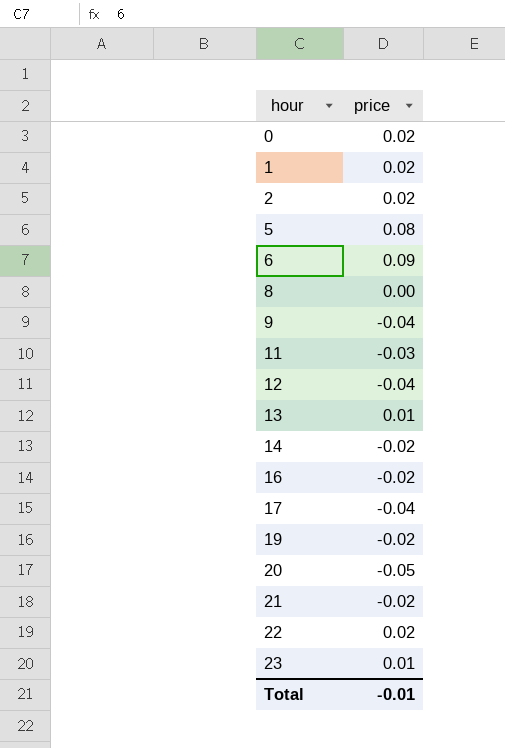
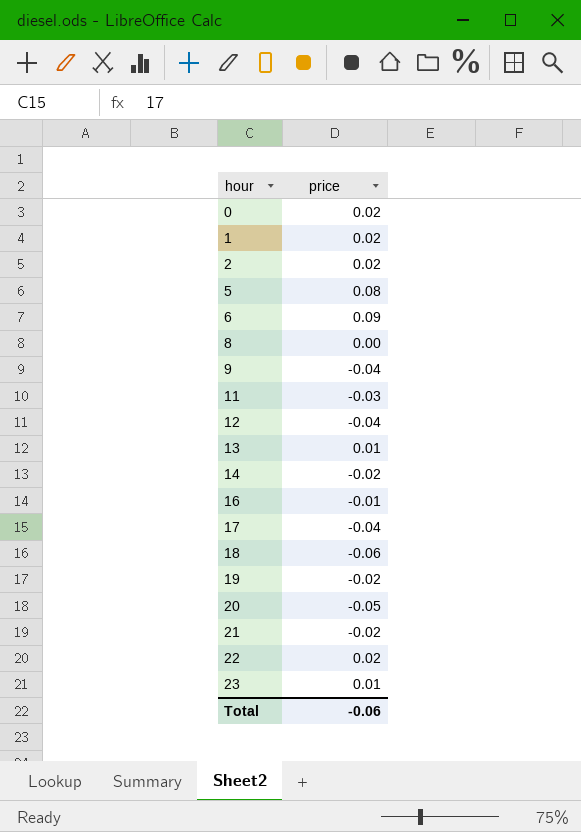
16 | price: -0.02 -> -0.01
row 18: none -> -0.06
Total | price: -0.01 -> -0.06

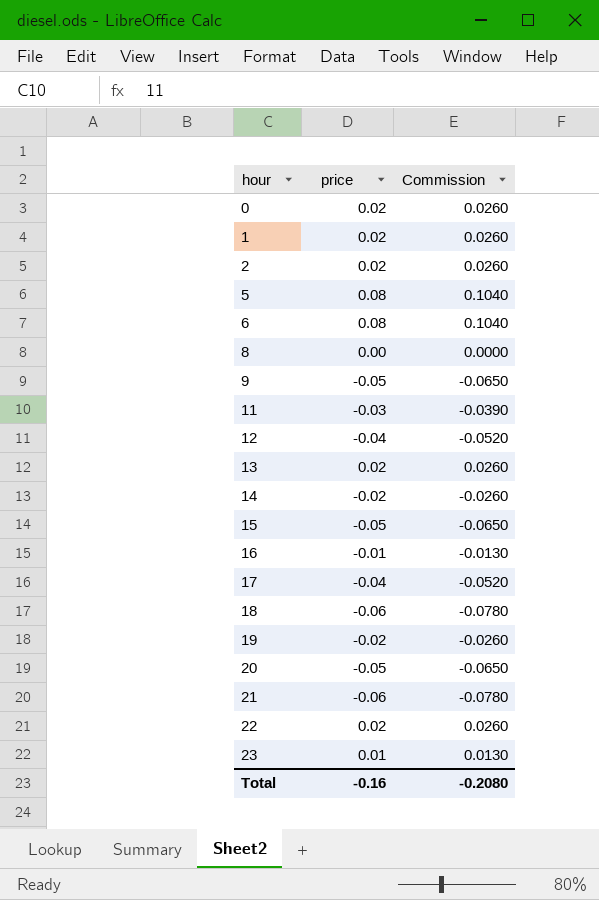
column Commission | formula: none -> [price] * 1.3
6 | price: 0.09 -> 0.08
9 | price: -0.04 -> -0.05
13 | price: 0.01 -> 0.02
row 15: none -> -0.05 | -0.0650
21 | price: -0.02 -> -0.06
Total | price: -0.06 -> -0.16

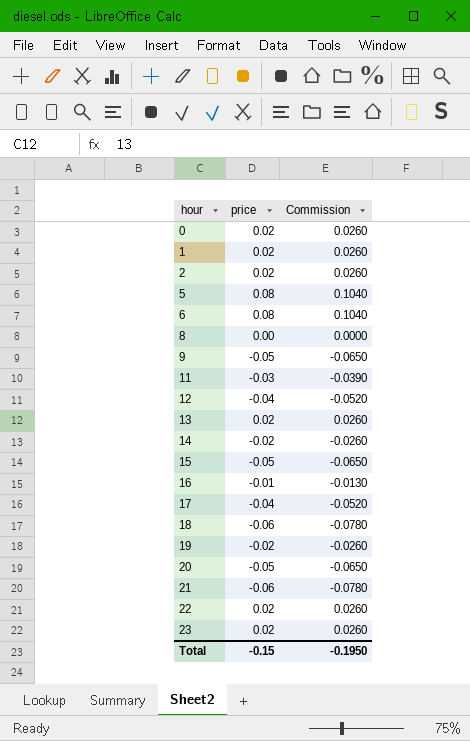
23 | price: 0.01 -> 0.02
23 | Commission: 0.0130 -> 0.0260
Total | price: -0.16 -> -0.15
Total | Commission: -0.2080 -> -0.1950

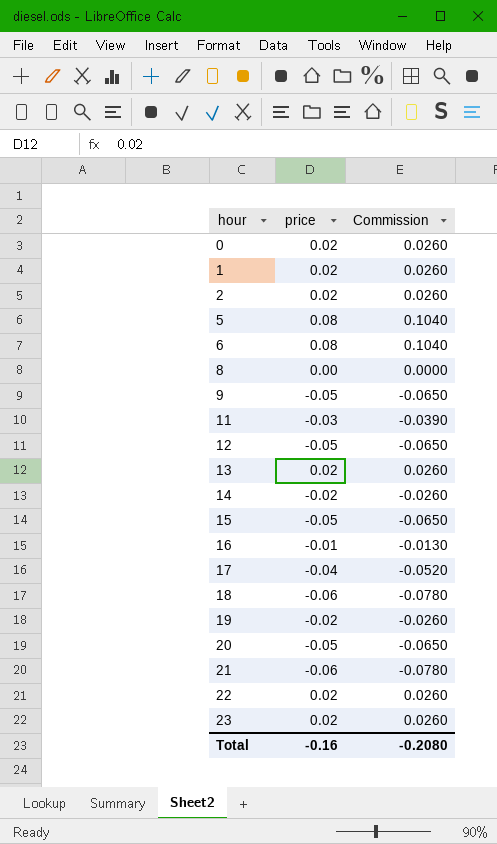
12 | price: -0.04 -> -0.05
12 | Commission: -0.0520 -> -0.0650
Total | price: -0.15 -> -0.16
Total | Commission: -0.1950 -> -0.2080

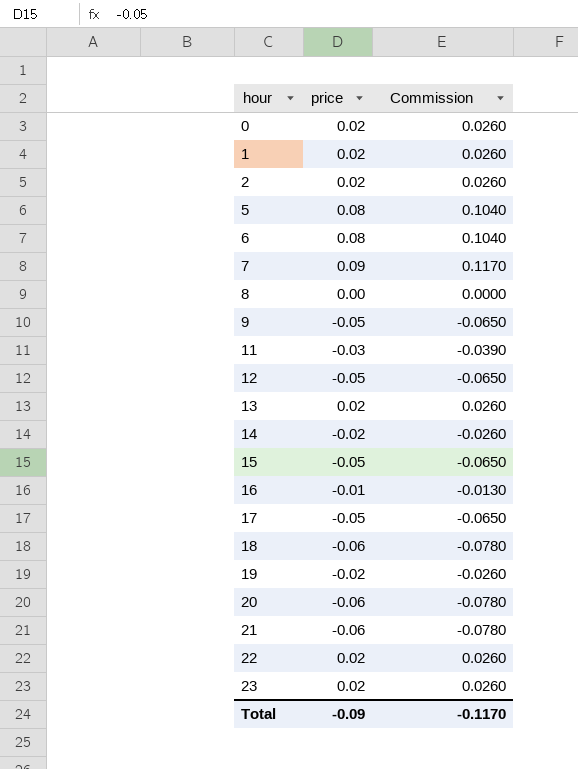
row 7: none -> 0.09 | 0.1170
17 | price: -0.04 -> -0.05
17 | Commission: -0.0520 -> -0.0650
20 | price: -0.05 -> -0.06
20 | Commission: -0.0650 -> -0.0780
Total | price: -0.16 -> -0.09
Total | Commission: -0.2080 -> -0.1170

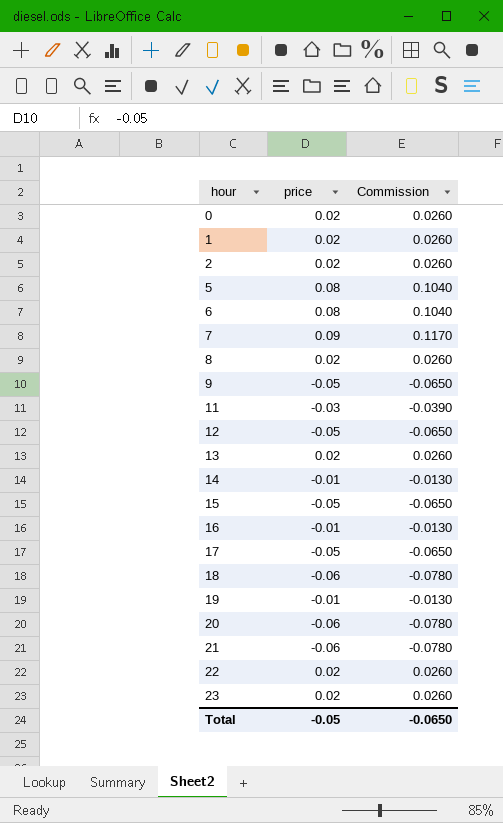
8 | price: 0.00 -> 0.02
8 | Commission: 0.0000 -> 0.0260
14 | price: -0.02 -> -0.01
14 | Commission: -0.0260 -> -0.0130
19 | price: -0.02 -> -0.01
19 | Commission: -0.0260 -> -0.0130
Total | price: -0.09 -> -0.05
Total | Commission: -0.1170 -> -0.0650

